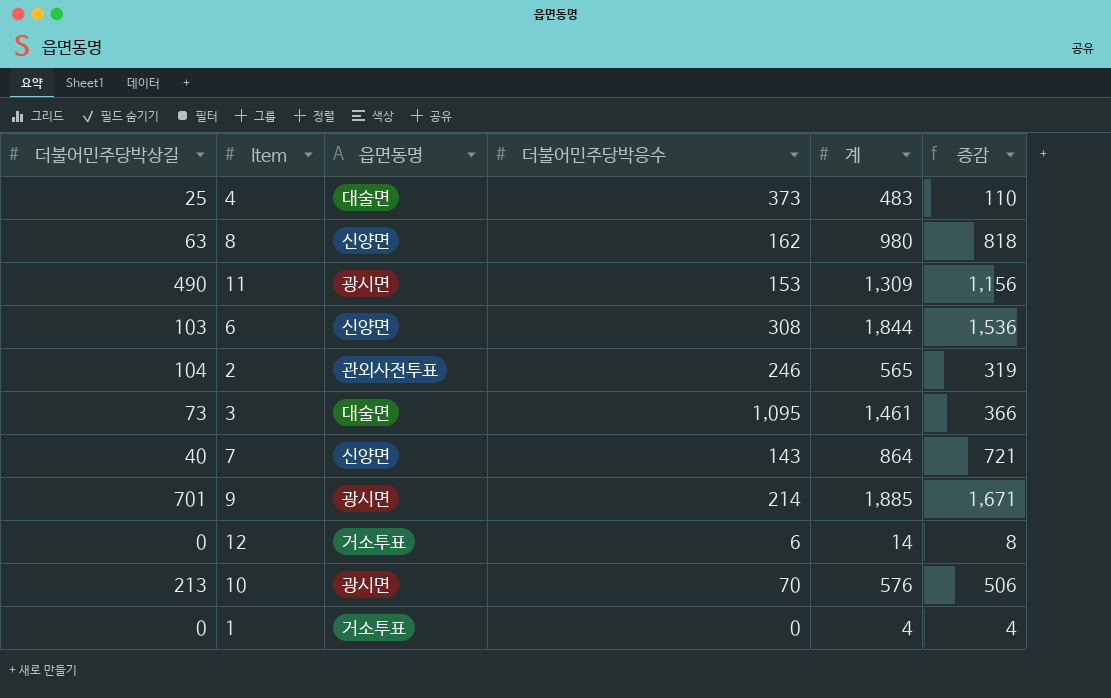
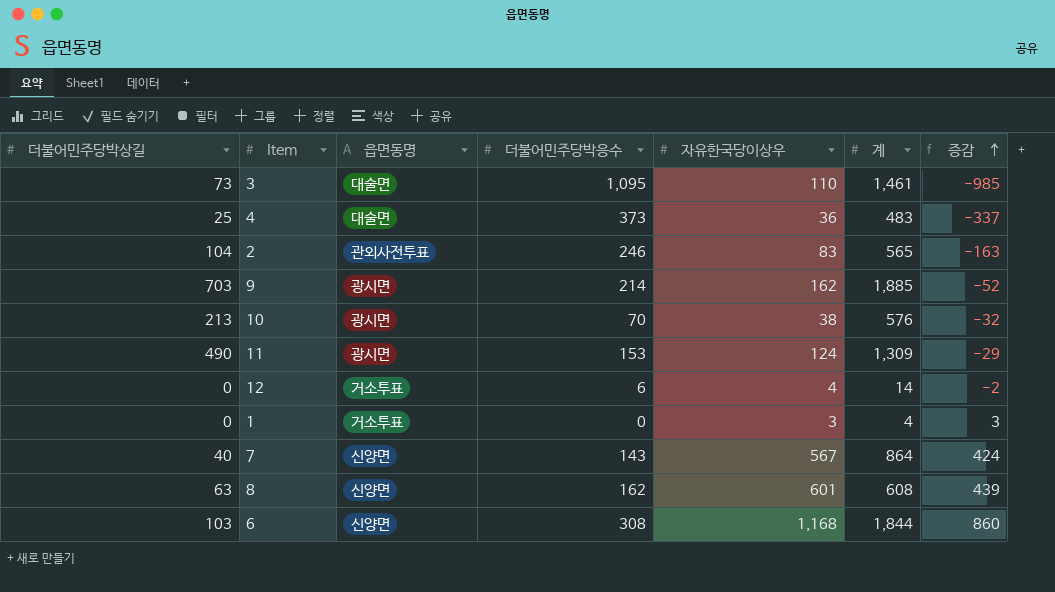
row order: none -> 증감 ascending
column 자유한국당이상우 | position: none -> 5
column 증감 | formula: [계] - [더불어민주당박응수] -> [자유한국당이상우] - [더불어민주당박응수]
9 | 더불어민주당박상길: 701 -> 703
8 | 계: 980 -> 608

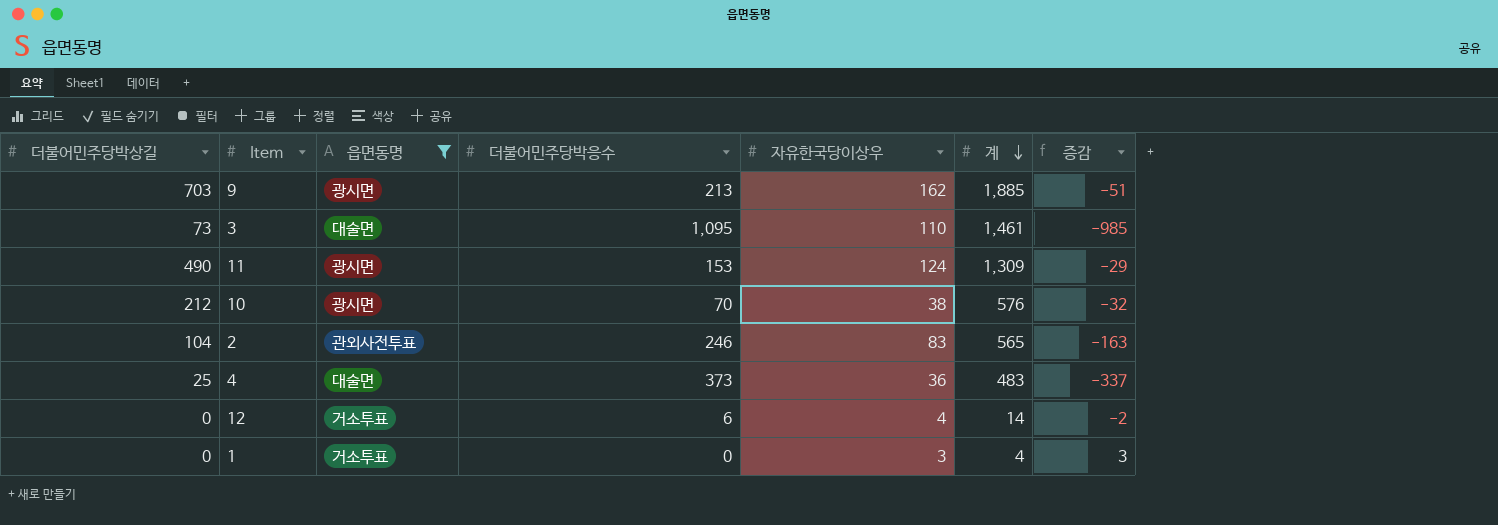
filter: none -> 읍면동명 != 신양면
row order: 증감 ascending -> 계 descending
9 | 더불어민주당박응수: 214 -> 213
9 | 증감: -52 -> -51
10 | 더불어민주당박상길: 213 -> 212

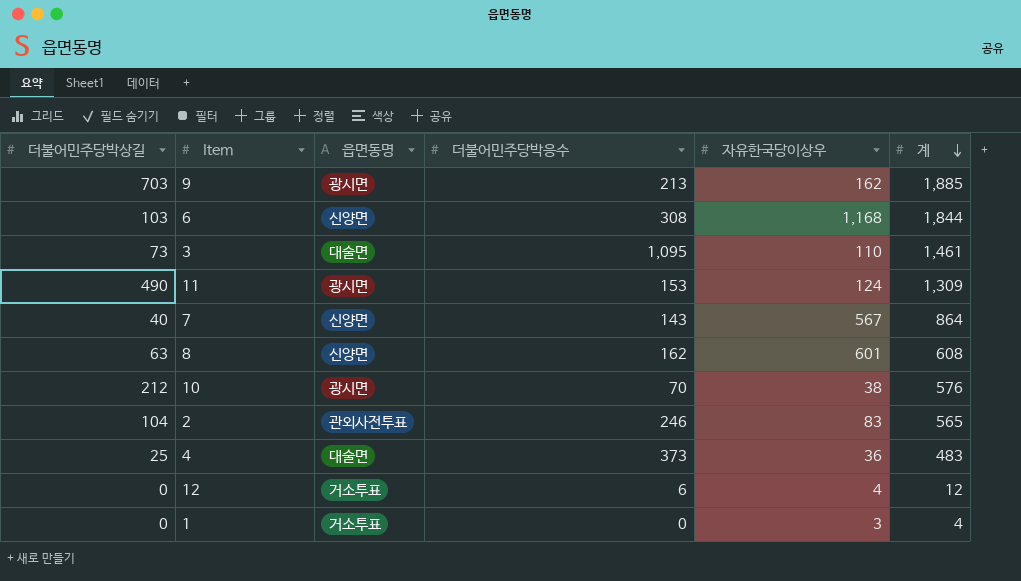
filter: 읍면동명 != 신양면 -> none
column 증감 | formula: [자유한국당이상우] - [더불어민주당박응수] -> none
12 | 계: 14 -> 12

